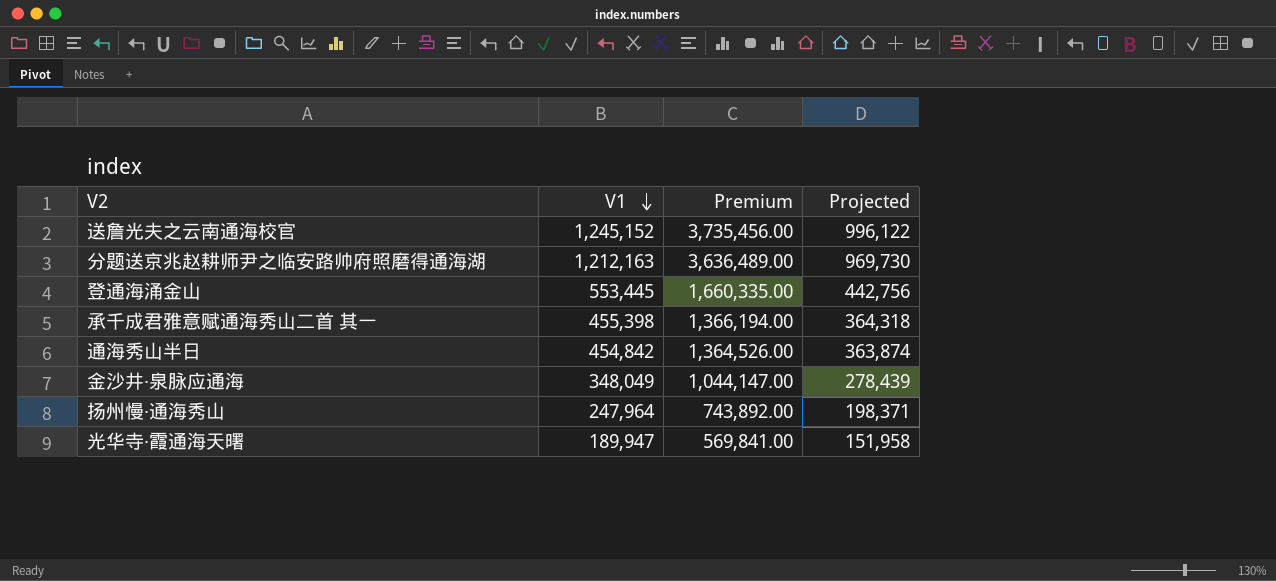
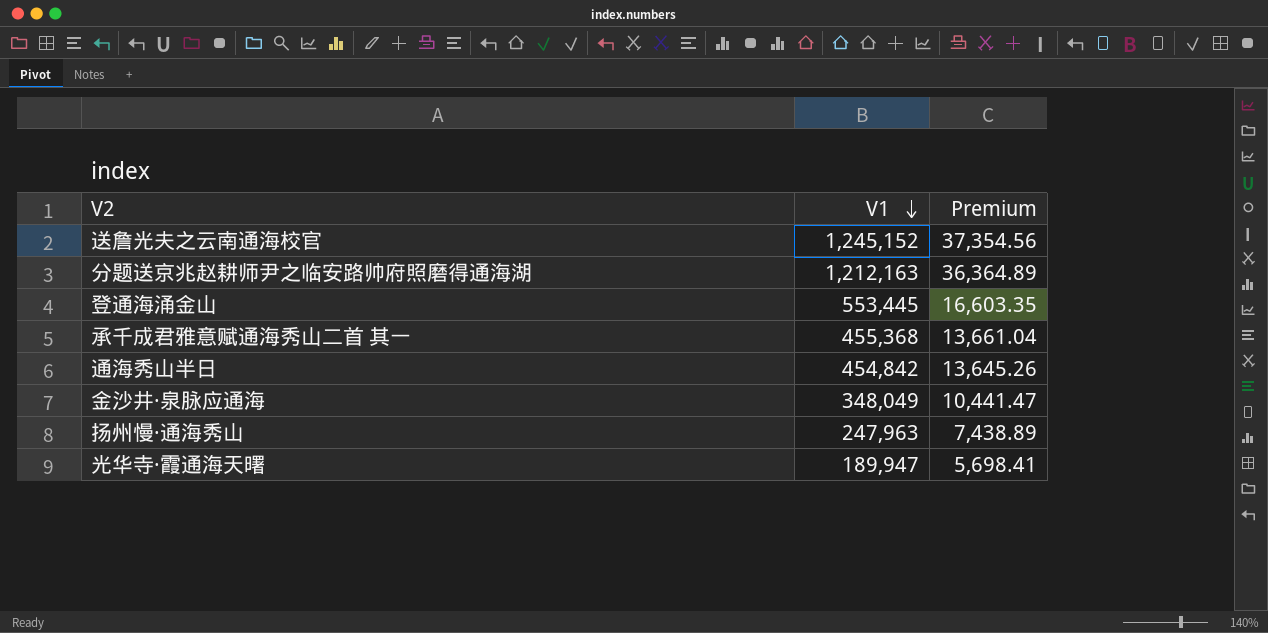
column Projected | formula: [V1] * 0.8 -> none
column Premium | formula: [V1] * 3 -> [V1] * 0.03
承千成君雅意赋通海秀山二首 其一 | V1: 455,398 -> 455,368
扬州慢·通海秀山 | V1: 247,964 -> 247,963

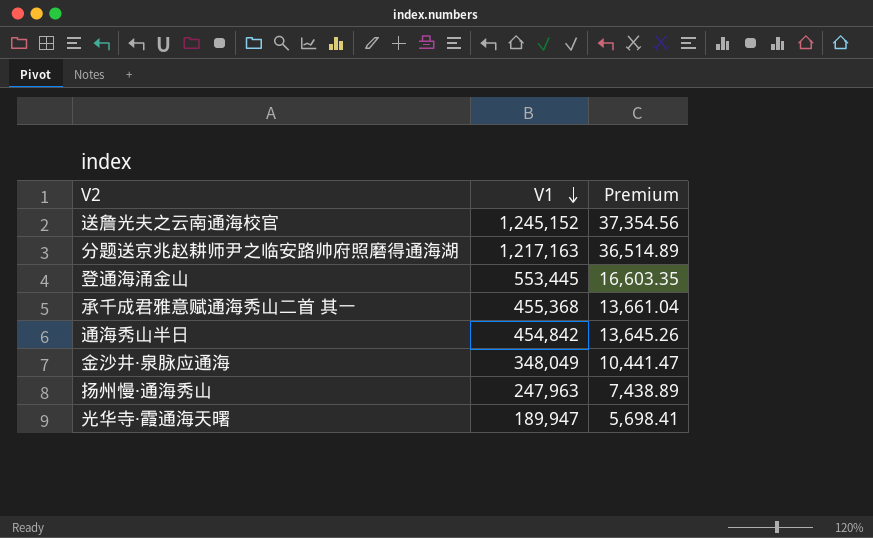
分题送京兆赵耕师尹之临安路帅府照磨得通海湖 | V1: 1,212,163 -> 1,217,163
分题送京兆赵耕师尹之临安路帅府照磨得通海湖 | Premium: 36,364.89 -> 36,514.89

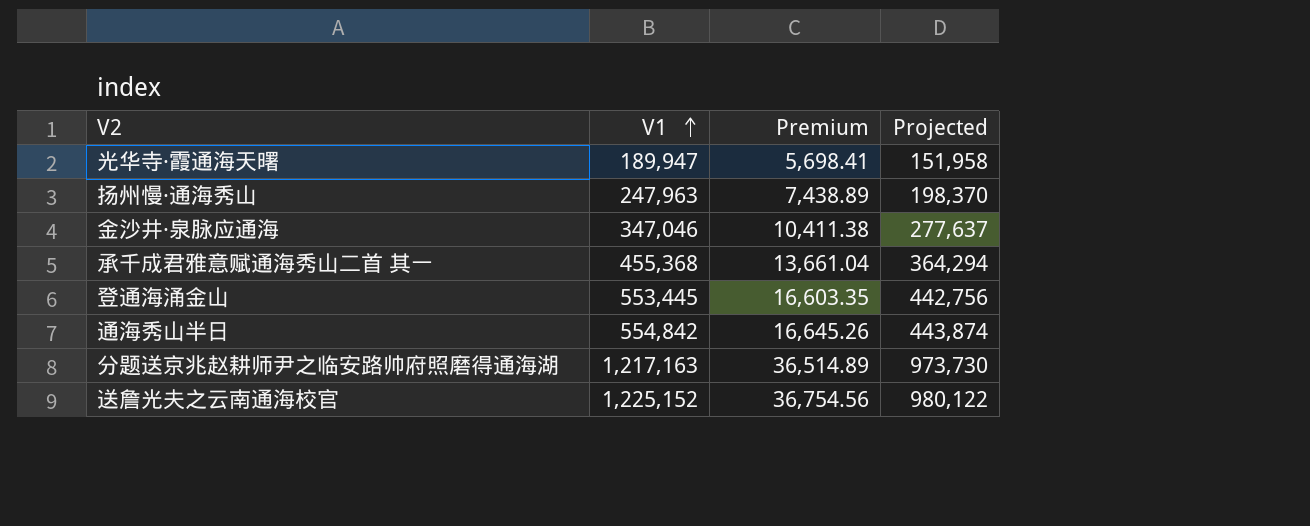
row order: V1 descending -> V1 ascending
column Projected | formula: none -> [V1] * 0.8
金沙井·泉脉应通海 | V1: 348,049 -> 347,046
金沙井·泉脉应通海 | Premium: 10,441.47 -> 10,411.38
通海秀山半日 | V1: 454,842 -> 554,842
通海秀山半日 | Premium: 13,645.26 -> 16,645.26
送詹光夫之云南通海校官 | V1: 1,245,152 -> 1,225,152
送詹光夫之云南通海校官 | Premium: 37,354.56 -> 36,754.56

